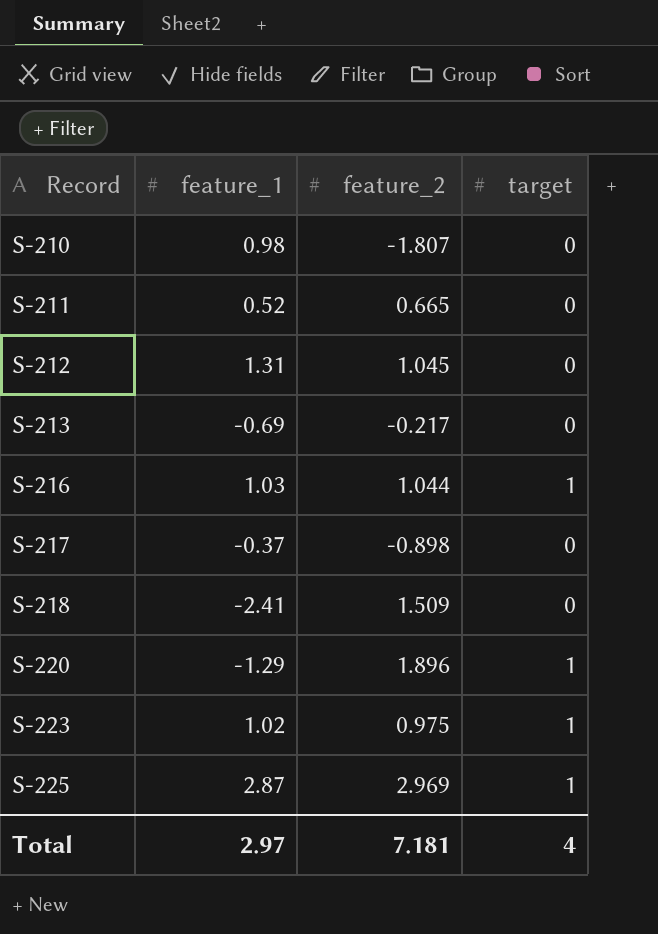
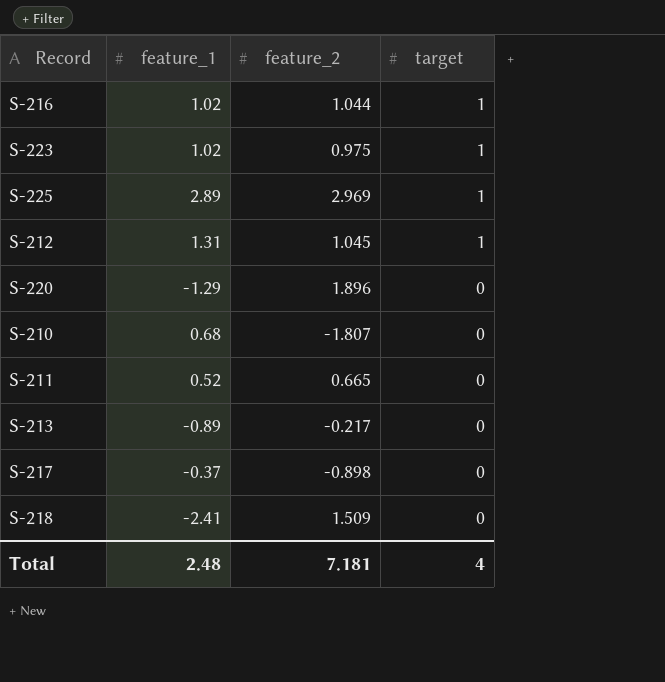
row order: Record ascending -> target descending
S-216 | feature_1: 1.03 -> 1.02
S-225 | feature_1: 2.87 -> 2.89
S-212 | target: 0 -> 1
S-220 | target: 1 -> 0
S-210 | feature_1: 0.98 -> 0.68
S-213 | feature_1: -0.69 -> -0.89
Total | feature_1: 2.97 -> 2.48

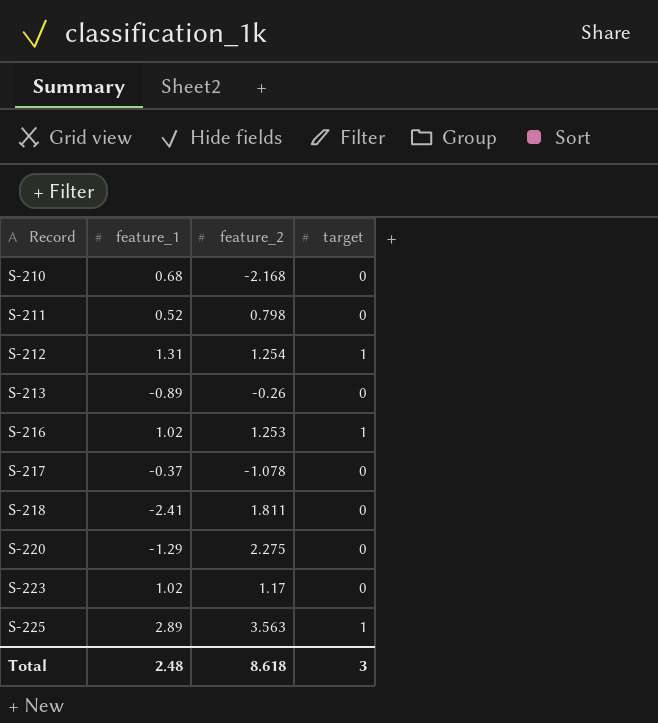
row order: target descending -> Record ascending
S-210 | feature_2: -1.807 -> -2.168
S-211 | feature_2: 0.665 -> 0.798
S-212 | feature_2: 1.045 -> 1.254
S-213 | feature_2: -0.217 -> -0.26
S-216 | feature_2: 1.044 -> 1.253
S-217 | feature_2: -0.898 -> -1.078
S-218 | feature_2: 1.509 -> 1.811
S-220 | feature_2: 1.896 -> 2.275
S-223 | feature_2: 0.975 -> 1.17
S-223 | target: 1 -> 0
S-225 | feature_2: 2.969 -> 3.563
Total | feature_2: 7.181 -> 8.618
Total | target: 4 -> 3

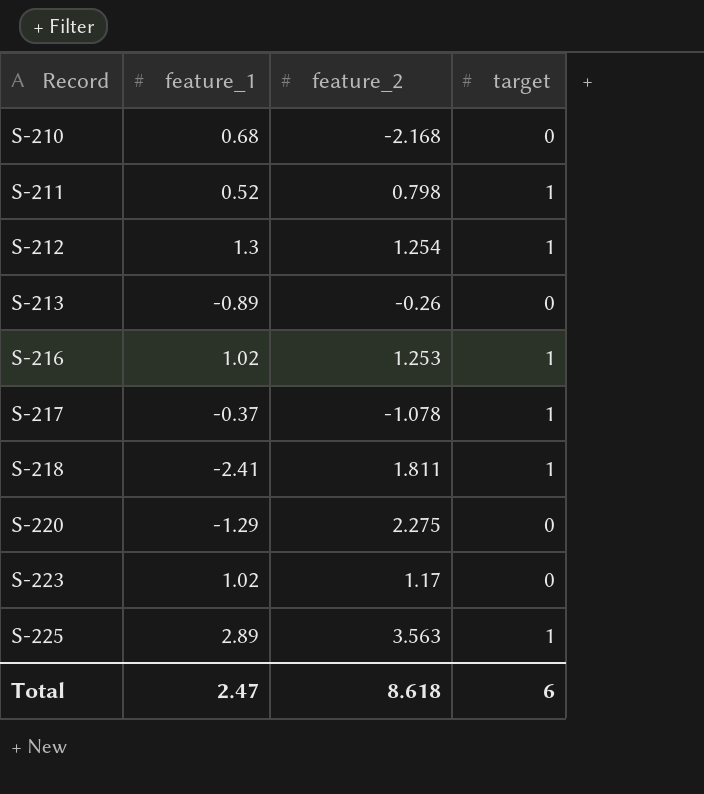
S-211 | target: 0 -> 1
S-212 | feature_1: 1.31 -> 1.3
S-217 | target: 0 -> 1
S-218 | target: 0 -> 1
Total | feature_1: 2.48 -> 2.47
Total | target: 3 -> 6

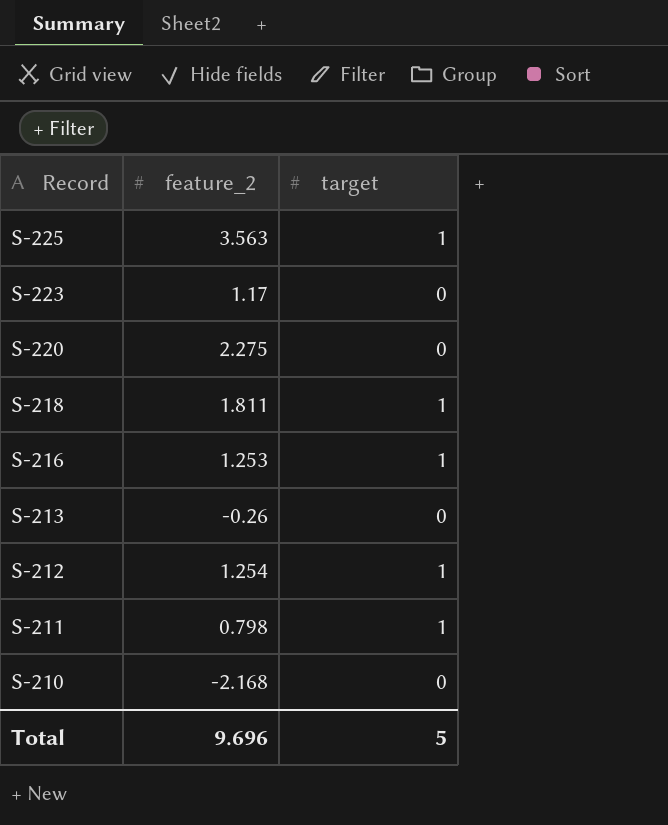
row order: Record ascending -> Record descending
column feature_1 | position: 2 -> none
row S-217: -0.37 | -1.078 | 1 -> none
Total | feature_2: 8.618 -> 9.696
Total | target: 6 -> 5

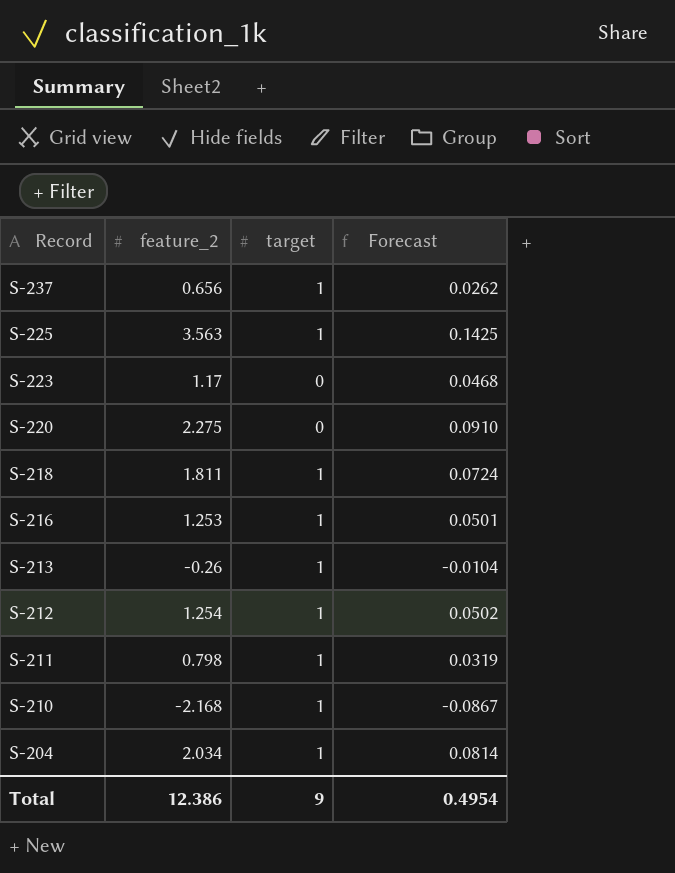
column Forecast | formula: none -> [feature_2] * 0.04
row S-237: none -> 0.656 | 1 | 0.0262
S-213 | target: 0 -> 1
S-210 | target: 0 -> 1
row S-204: none -> 2.034 | 1 | 0.0814
Total | feature_2: 9.696 -> 12.386
Total | target: 5 -> 9

